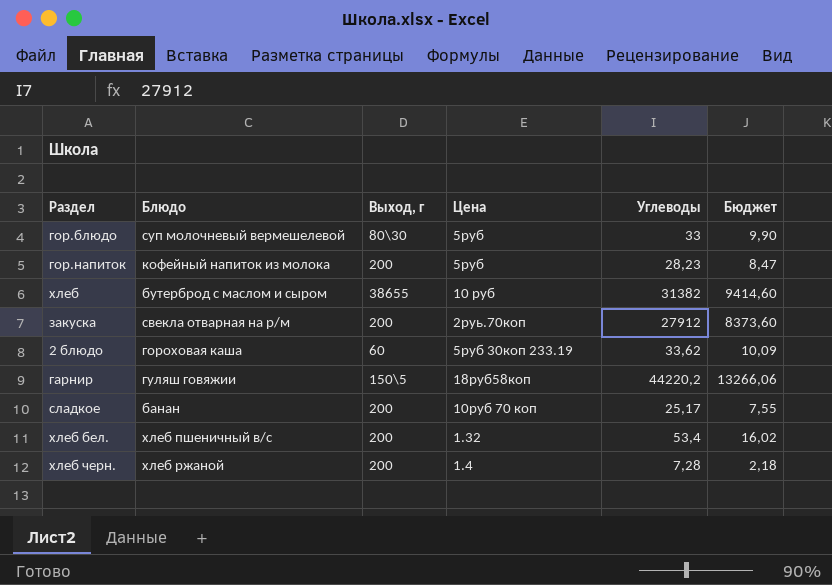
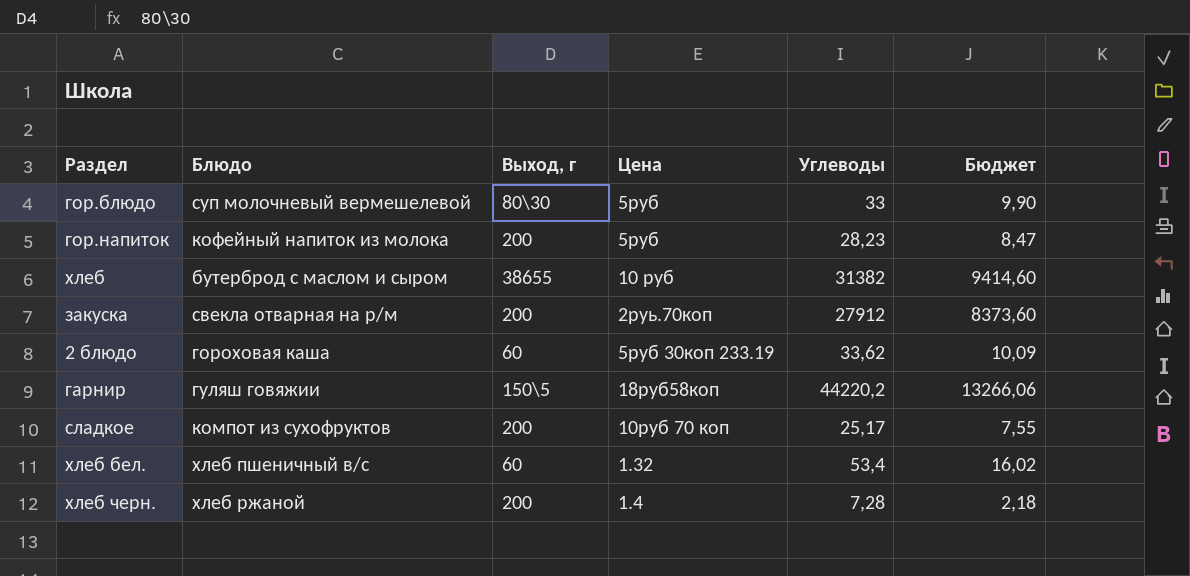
сладкое | Блюдо: банан -> компот из сухофруктов
хлеб бел. | Выход, г: 200 -> 60

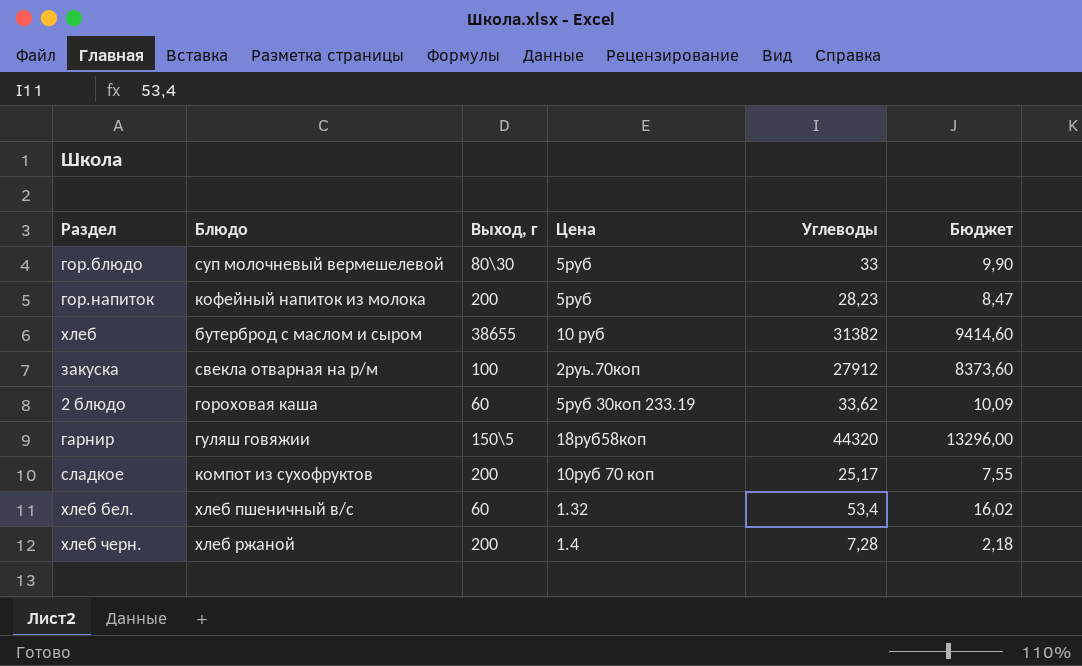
закуска | Выход, г: 200 -> 100
гарнир | Углеводы: 44220,2 -> 44320
гарнир | Бюджет: 13266,06 -> 13296,00

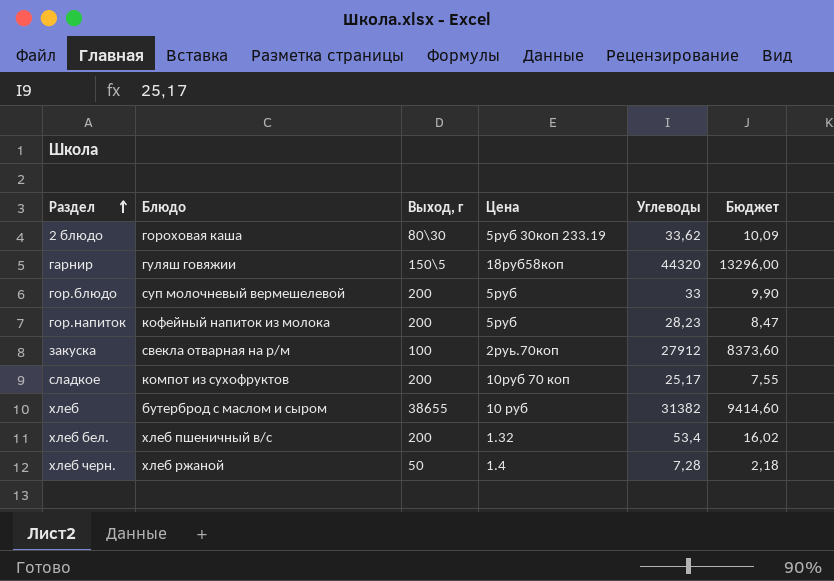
row order: none -> Раздел ascending
2 блюдо | Выход, г: 60 -> 80\30
гор.блюдо | Выход, г: 80\30 -> 200
хлеб бел. | Выход, г: 60 -> 200
хлеб черн. | Выход, г: 200 -> 50

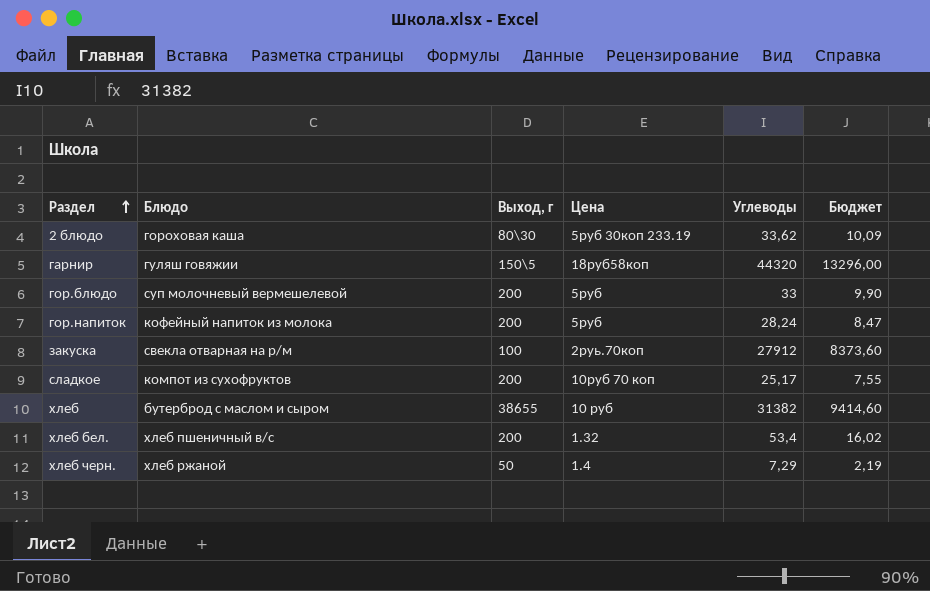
гор.напиток | Углеводы: 28,23 -> 28,24
хлеб черн. | Углеводы: 7,28 -> 7,29
хлеб черн. | Бюджет: 2,18 -> 2,19

